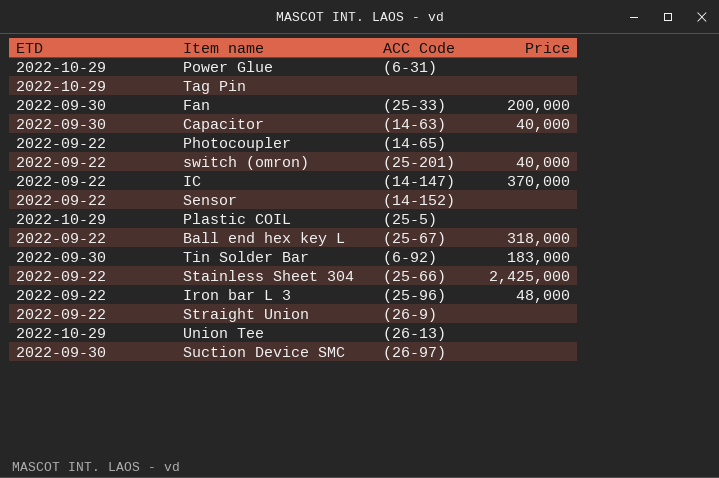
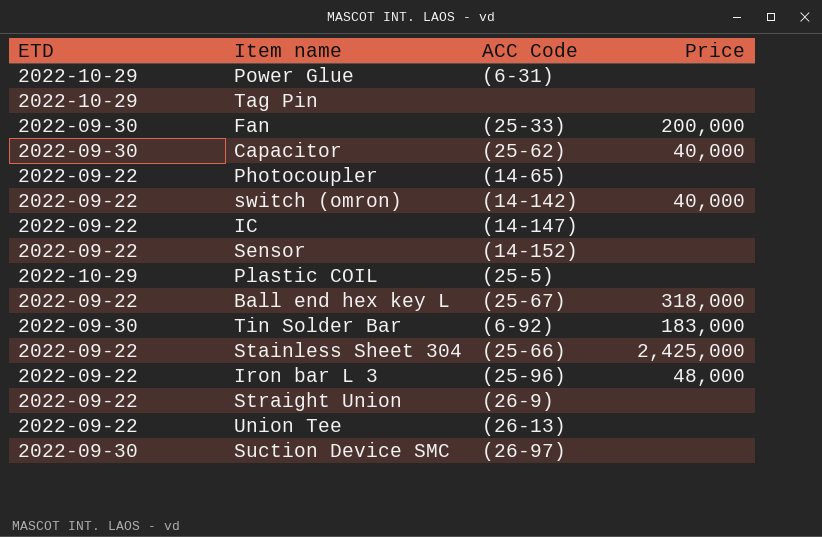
Capacitor | ACC Code: (14-63) -> (25-62)
switch (omron) | ACC Code: (25-201) -> (14-142)
IC | Price: 370,000 -> none
Union Tee | ETD: 2022-10-29 -> 2022-09-22

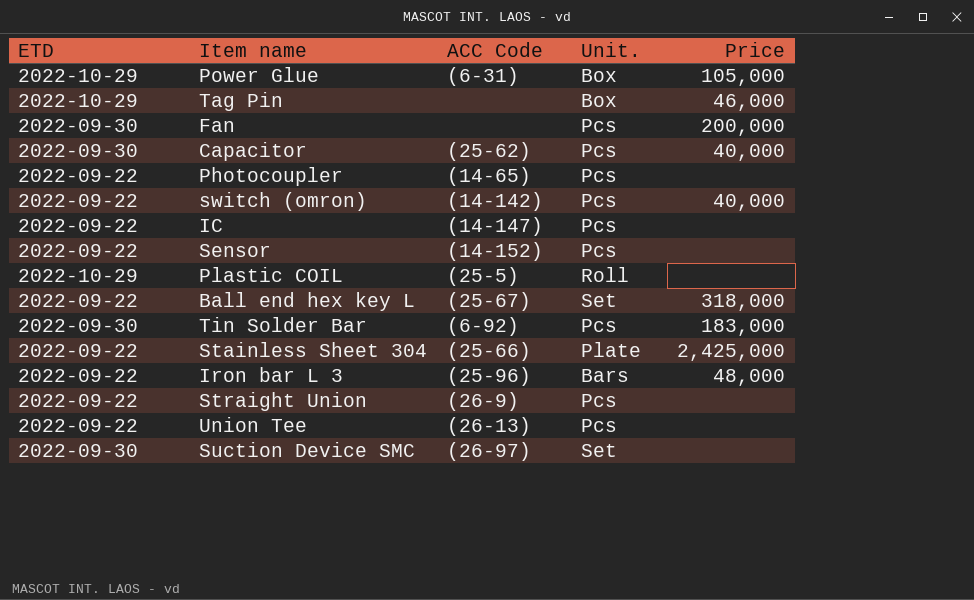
column Unit. | position: none -> 4
Power Glue | Price: none -> 105,000
Tag Pin | Price: none -> 46,000
Fan | ACC Code: (25-33) -> none

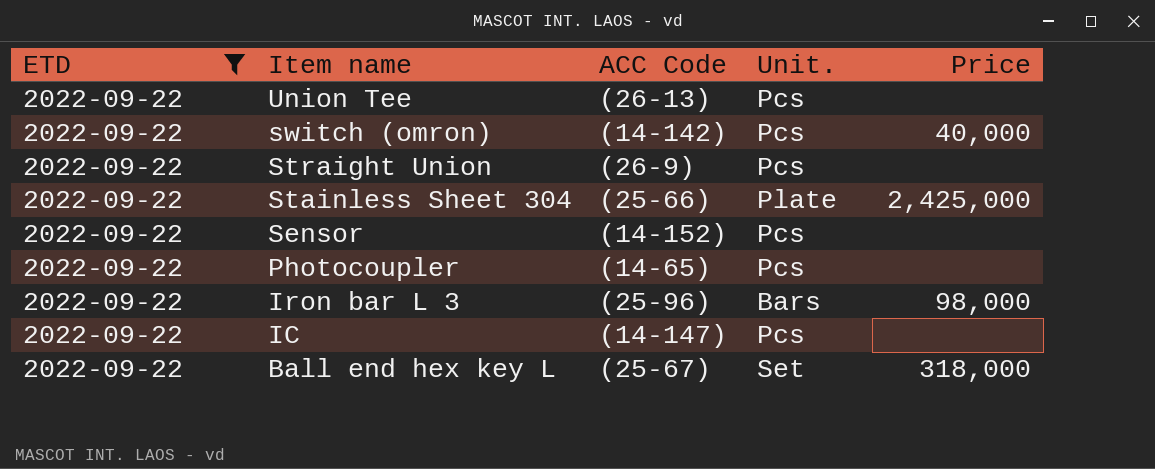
filter: none -> ETD = 2022-09-22
row order: none -> Item name descending
Iron bar L 3 | Price: 48,000 -> 98,000

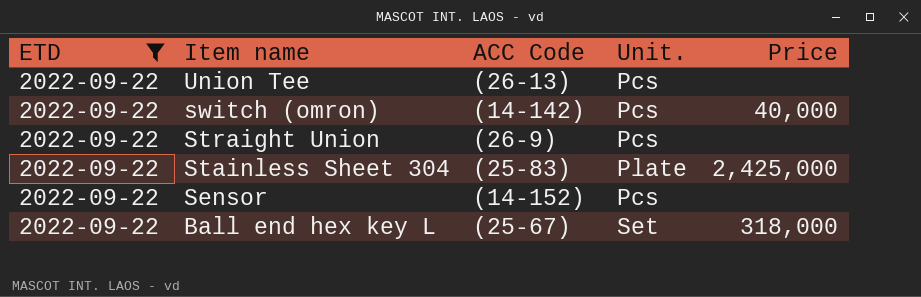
row Photocoupler: 2022-09-22 | (14-65) | Pcs | none -> none
row Iron bar L 3: 2022-09-22 | (25-96) | Bars | 98,000 -> none
row IC: 2022-09-22 | (14-147) | Pcs | none -> none
Stainless Sheet 304 | ACC Code: (25-66) -> (25-83)

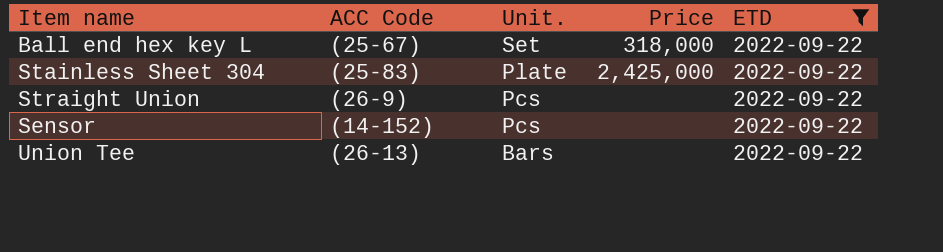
row order: Item name descending -> Unit. descending
column ETD | position: 1 -> 5
row switch (omron): 2022-09-22 | (14-142) | Pcs | 40,000 -> none
Union Tee | Unit.: Pcs -> Bars

